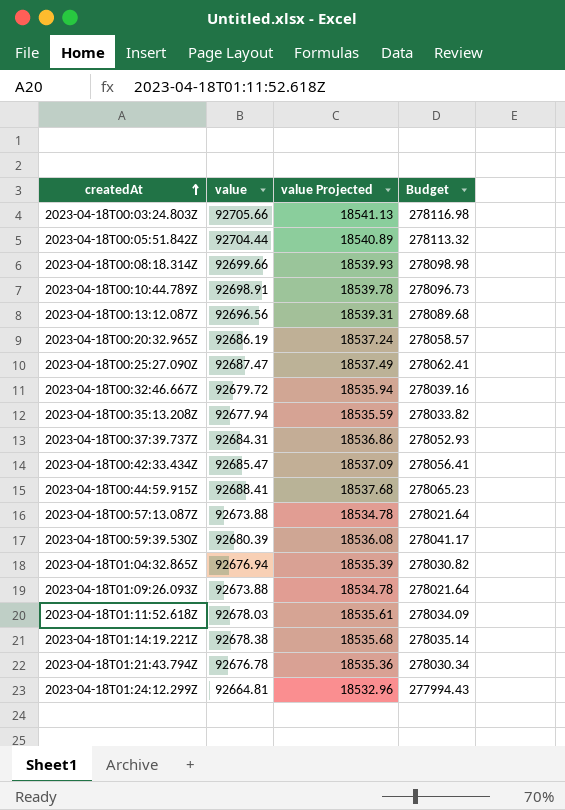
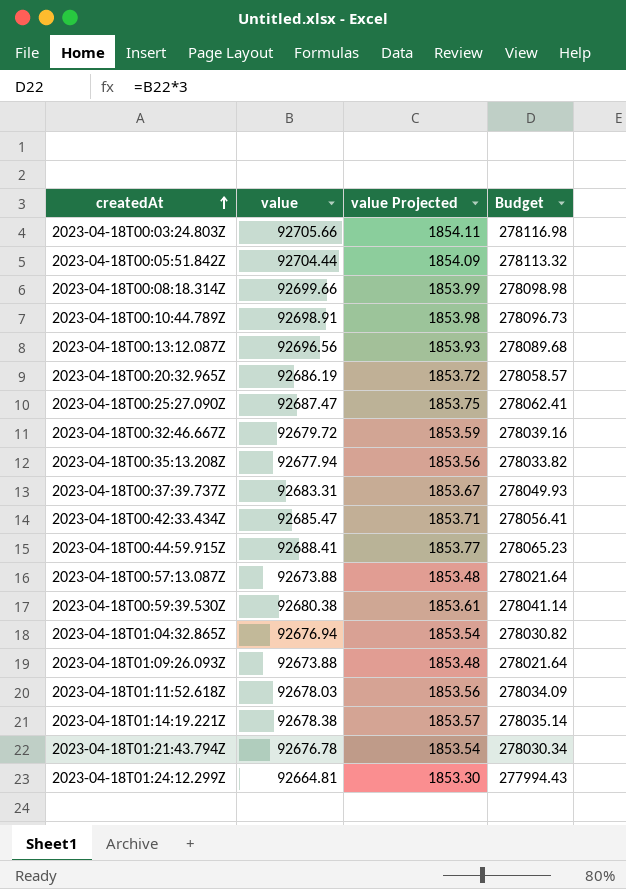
column value Projected | formula: [value] * 0.2 -> [value] * 0.02
2023-04-18T00:37:39.737Z | value: 92684.31 -> 92683.31
2023-04-18T00:37:39.737Z | Budget: 278052.93 -> 278049.93
2023-04-18T00:59:39.530Z | value: 92680.39 -> 92680.38
2023-04-18T00:59:39.530Z | Budget: 278041.17 -> 278041.14

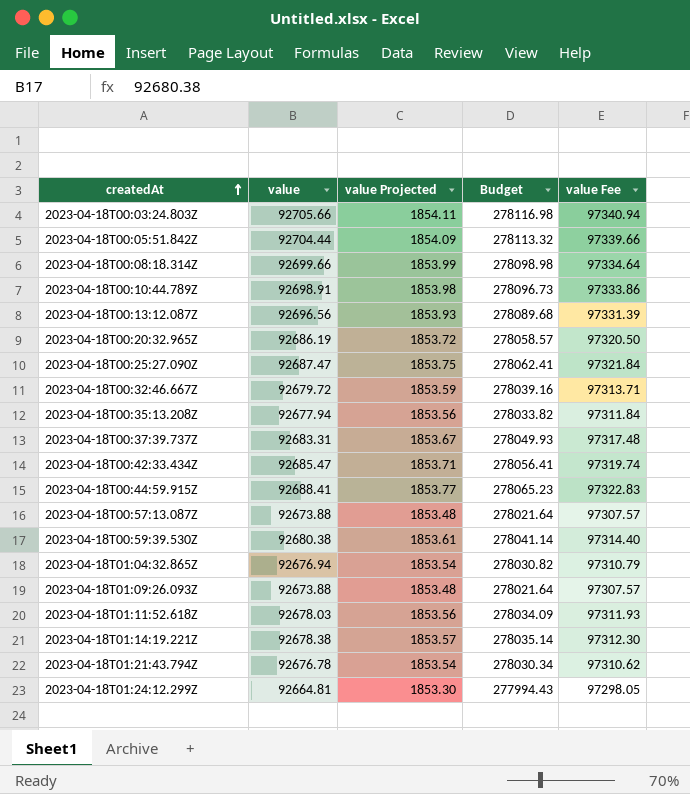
column value Fee | formula: none -> [value] * 1.05

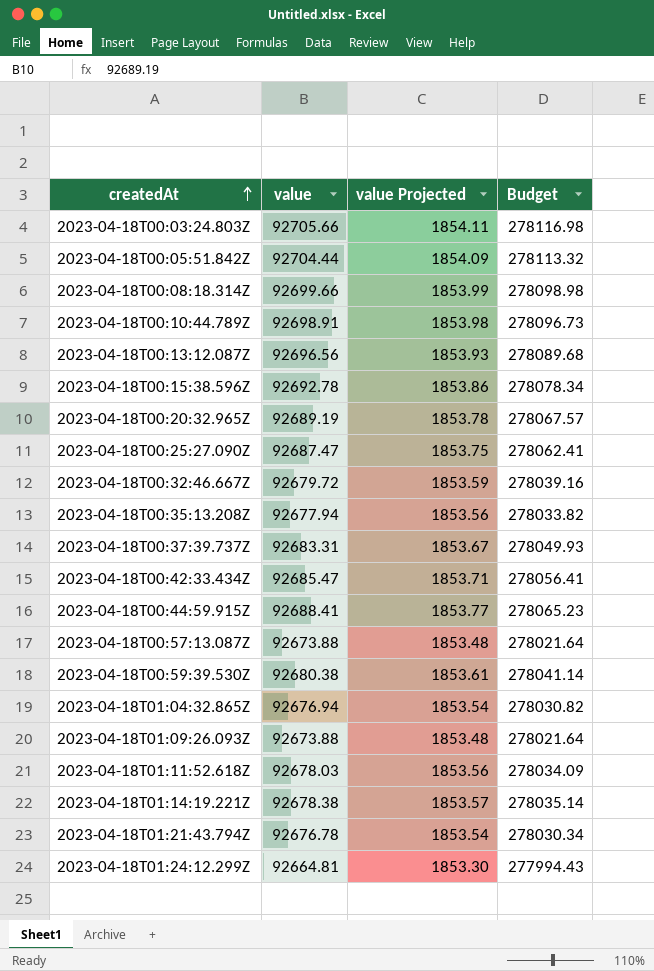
column value Fee | formula: [value] * 1.05 -> none
row 2023-04-18T00:15:38.596Z: none -> 92692.78 | 1853.86 | 278078.34
2023-04-18T00:20:32.965Z | value: 92686.19 -> 92689.19
2023-04-18T00:20:32.965Z | value Projected: 1853.72 -> 1853.78
2023-04-18T00:20:32.965Z | Budget: 278058.57 -> 278067.57

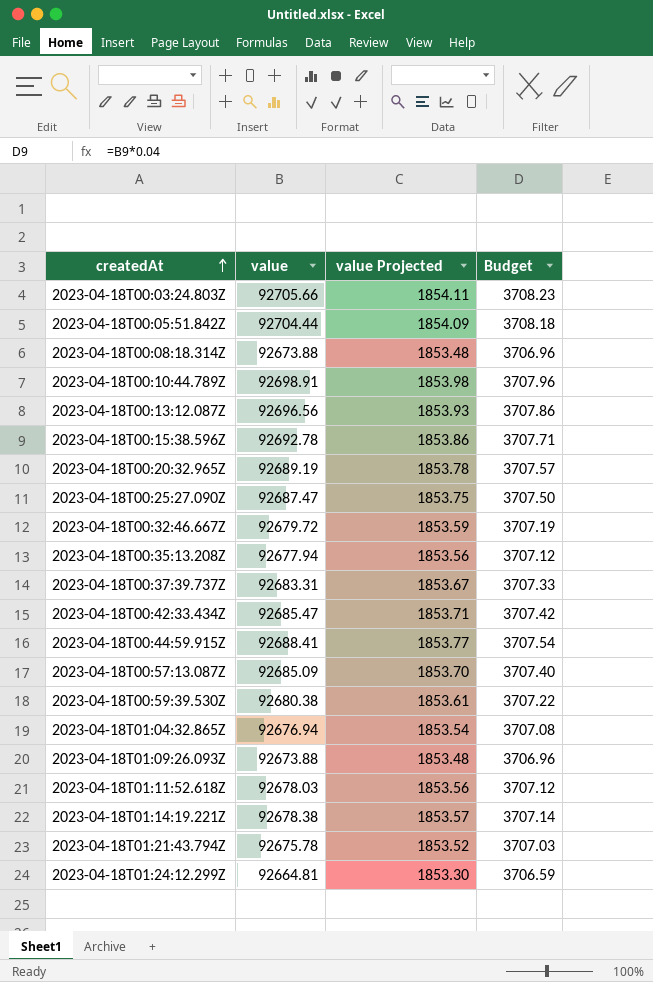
column Budget | formula: [value] * 3 -> [value] * 0.04
2023-04-18T00:08:18.314Z | value: 92699.66 -> 92673.88
2023-04-18T00:08:18.314Z | value Projected: 1853.99 -> 1853.48
2023-04-18T00:57:13.087Z | value: 92673.88 -> 92685.09
2023-04-18T00:57:13.087Z | value Projected: 1853.48 -> 1853.70
2023-04-18T01:21:43.794Z | value: 92676.78 -> 92675.78
2023-04-18T01:21:43.794Z | value Projected: 1853.54 -> 1853.52

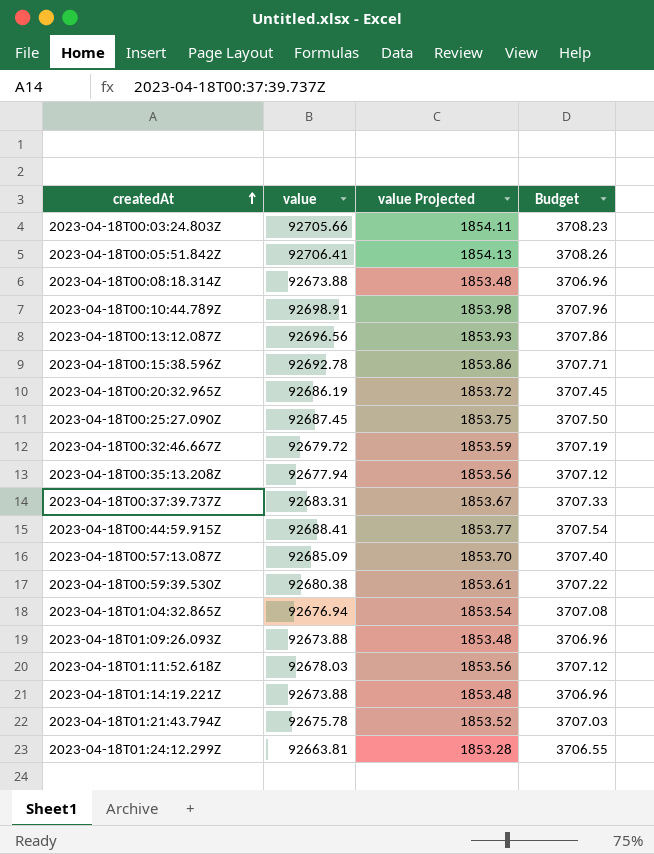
row 2023-04-18T00:42:33.434Z: 92685.47 | 1853.71 | 3707.42 -> none
2023-04-18T00:05:51.842Z | value: 92704.44 -> 92706.41
2023-04-18T00:05:51.842Z | value Projected: 1854.09 -> 1854.13
2023-04-18T00:05:51.842Z | Budget: 3708.18 -> 3708.26
2023-04-18T00:20:32.965Z | value: 92689.19 -> 92686.19
2023-04-18T00:20:32.965Z | value Projected: 1853.78 -> 1853.72
2023-04-18T00:20:32.965Z | Budget: 3707.57 -> 3707.45
2023-04-18T00:25:27.090Z | value: 92687.47 -> 92687.45
2023-04-18T01:14:19.221Z | value: 92678.38 -> 92673.88
2023-04-18T01:14:19.221Z | value Projected: 1853.57 -> 1853.48
2023-04-18T01:14:19.221Z | Budget: 3707.14 -> 3706.96
2023-04-18T01:24:12.299Z | value: 92664.81 -> 92663.81
2023-04-18T01:24:12.299Z | value Projected: 1853.30 -> 1853.28
2023-04-18T01:24:12.299Z | Budget: 3706.59 -> 3706.55

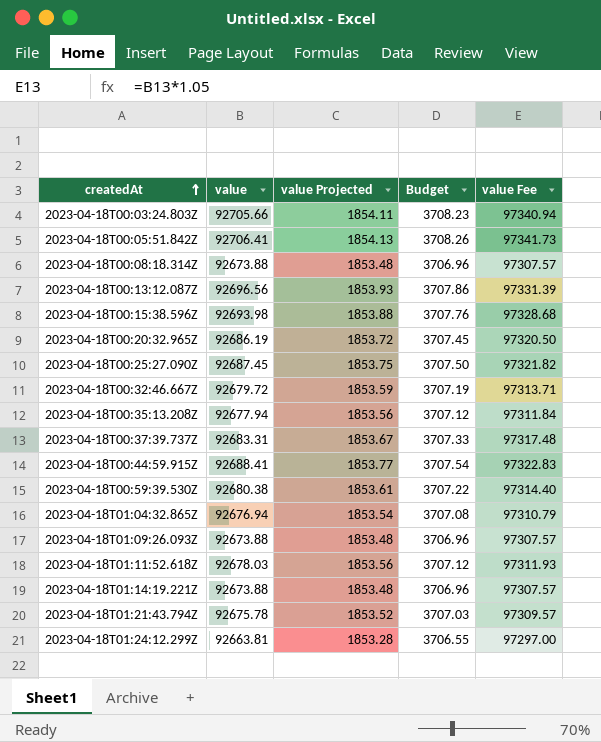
column value Fee | formula: none -> [value] * 1.05
row 2023-04-18T00:10:44.789Z: 92698.91 | 1853.98 | 3707.96 -> none
row 2023-04-18T00:57:13.087Z: 92685.09 | 1853.70 | 3707.40 -> none
2023-04-18T00:15:38.596Z | value: 92692.78 -> 92693.98
2023-04-18T00:15:38.596Z | value Projected: 1853.86 -> 1853.88
2023-04-18T00:15:38.596Z | Budget: 3707.71 -> 3707.76

